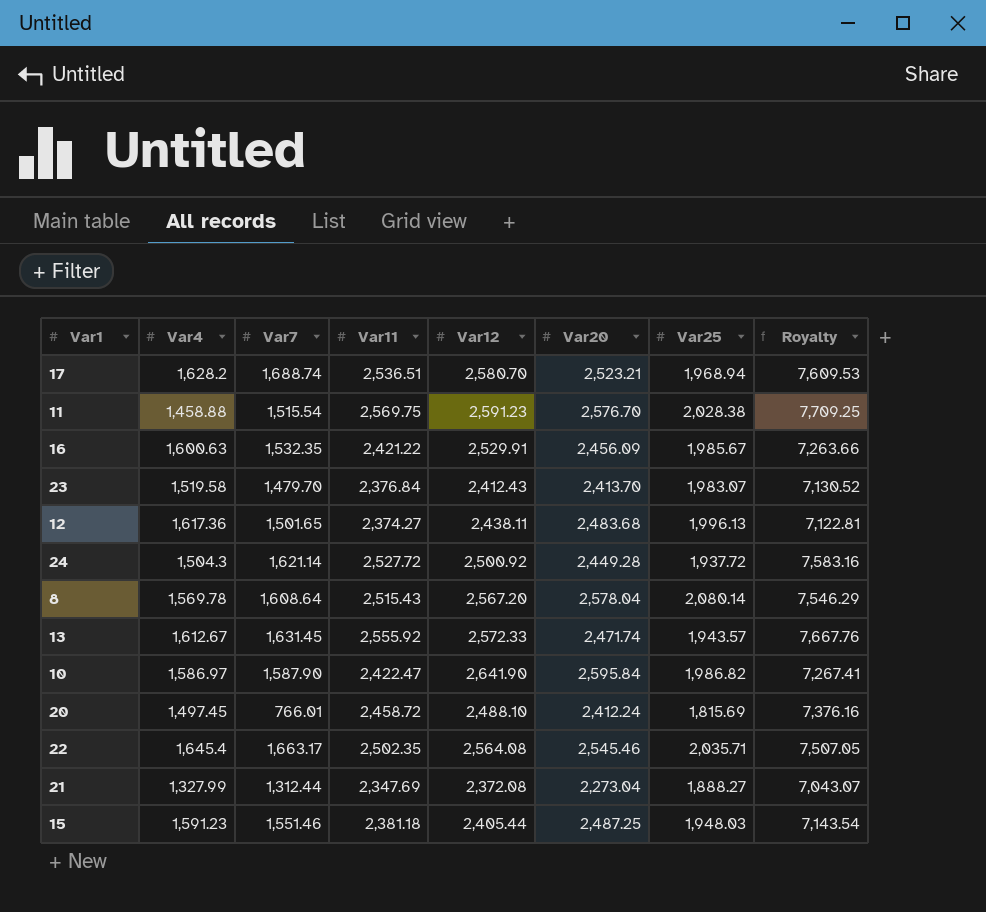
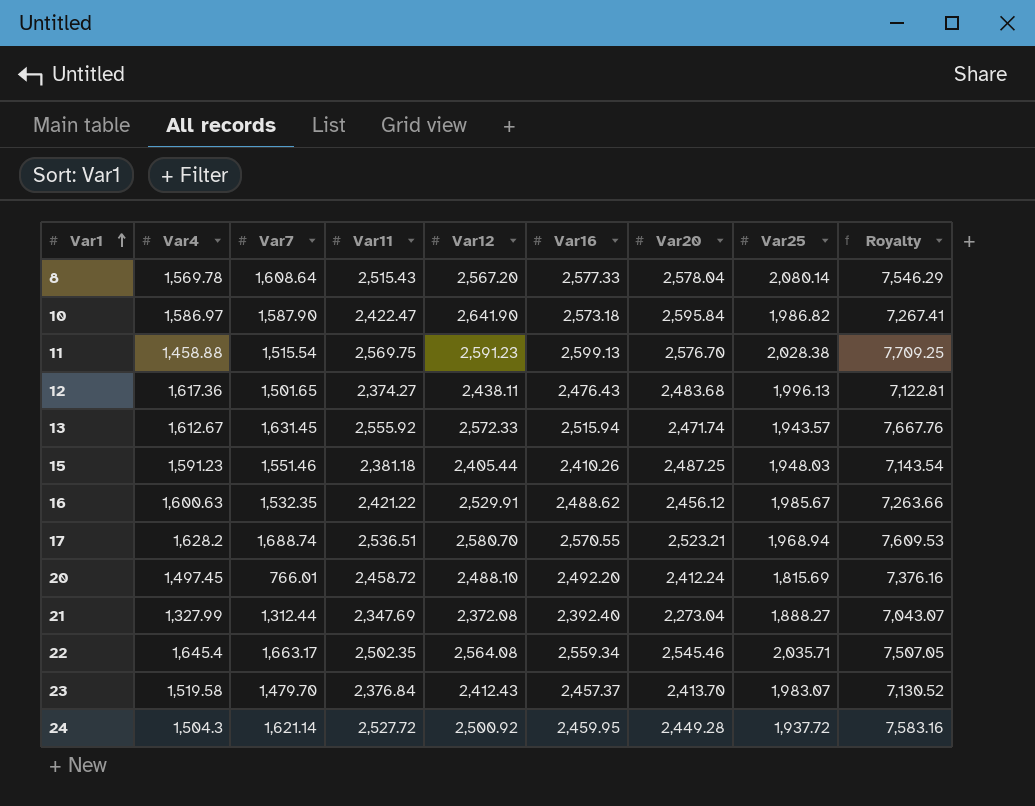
row order: none -> Var1 ascending
column Var16 | position: none -> 6
16 | Var20: 2,456.09 -> 2,456.12

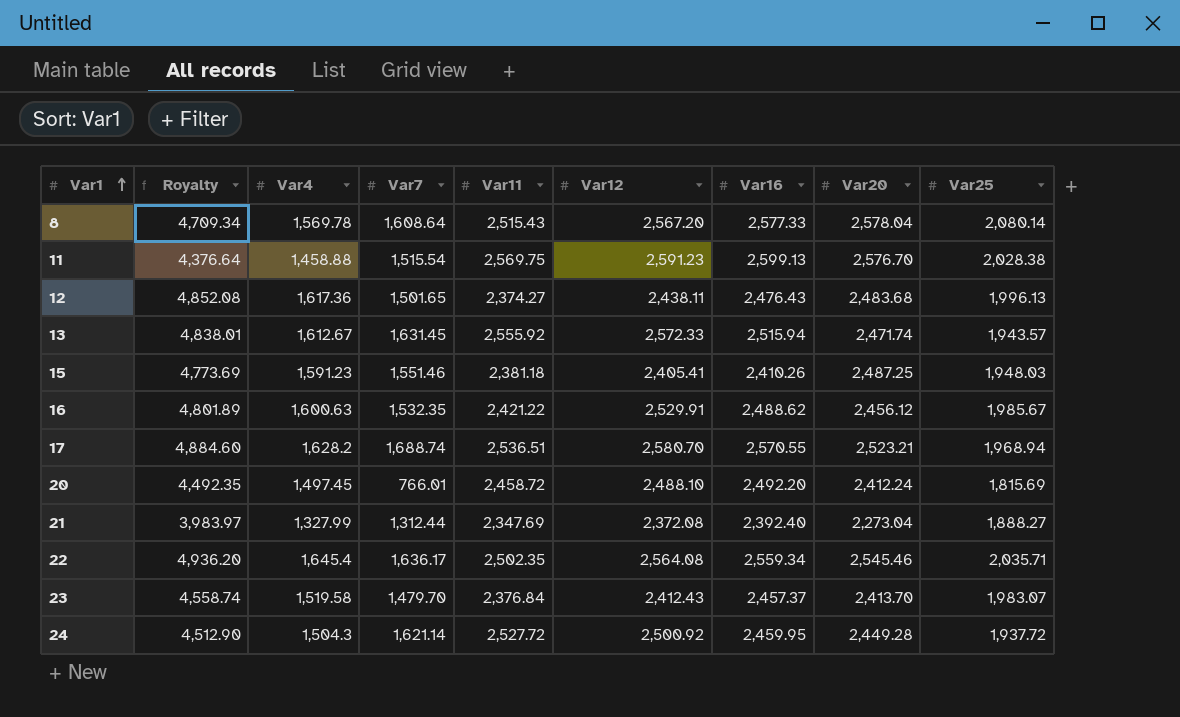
column Royalty | formula: [Var11] * 3 -> [Var4] * 3
column Royalty | position: 9 -> 2
row 10: 1,586.97 | 1,587.90 | 2,422.47 | 2,641.90 | 2,573.18 | 2,595.84 | 1,986.82 | 7,267.41 -> none
15 | Var12: 2,405.44 -> 2,405.41
22 | Var7: 1,663.17 -> 1,636.17

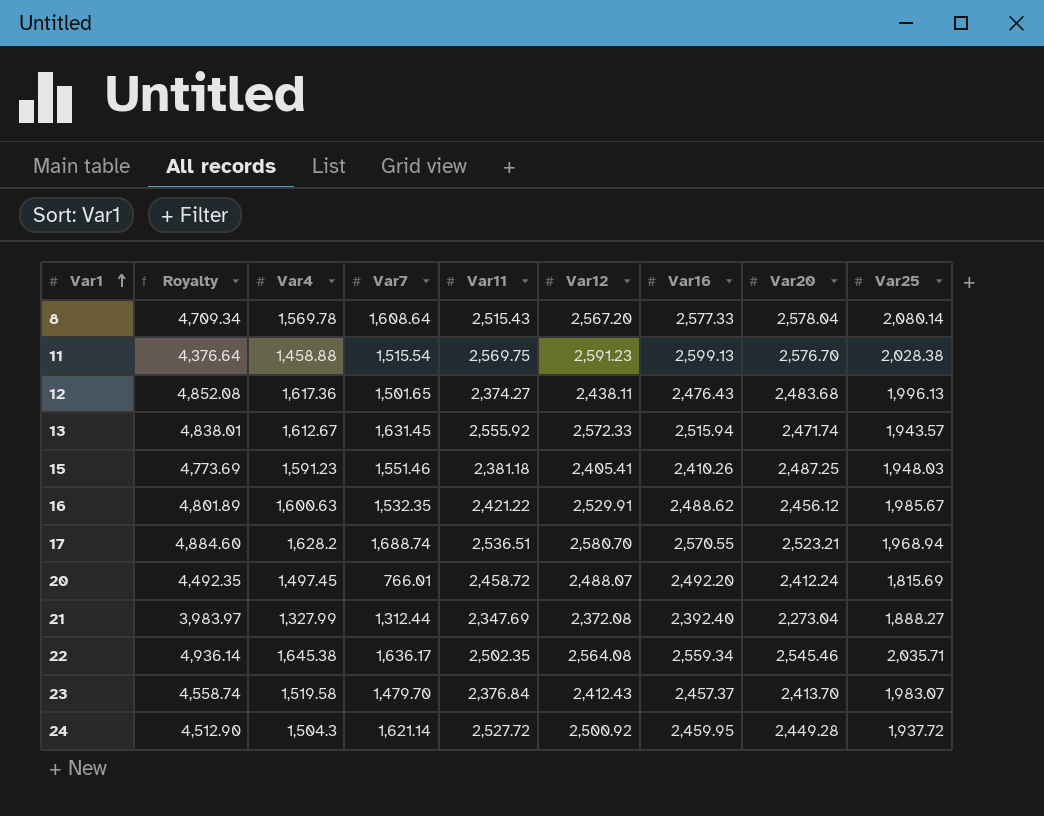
20 | Var12: 2,488.10 -> 2,488.07
22 | Royalty: 4,936.20 -> 4,936.14
22 | Var4: 1,645.4 -> 1,645.38

